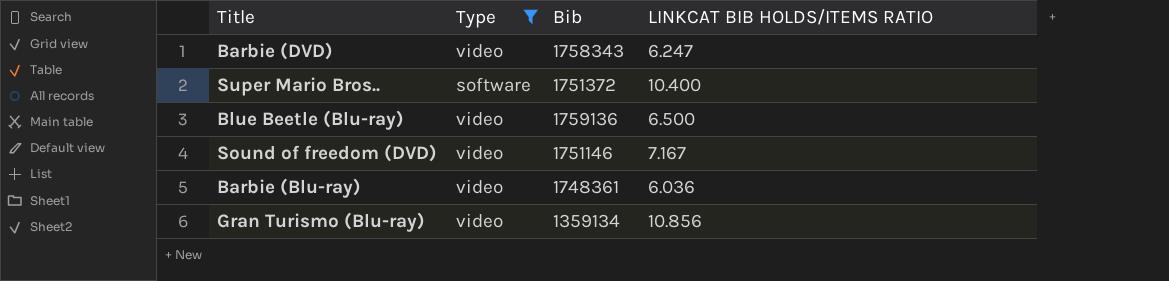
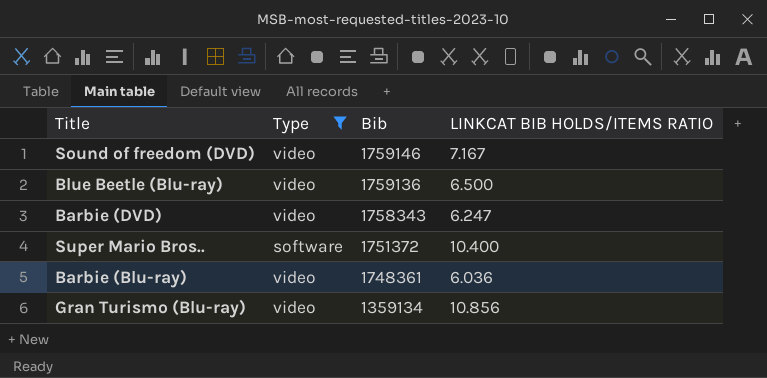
row order: none -> Bib descending
Sound of freedom (DVD) | Bib: 1751146 -> 1759146

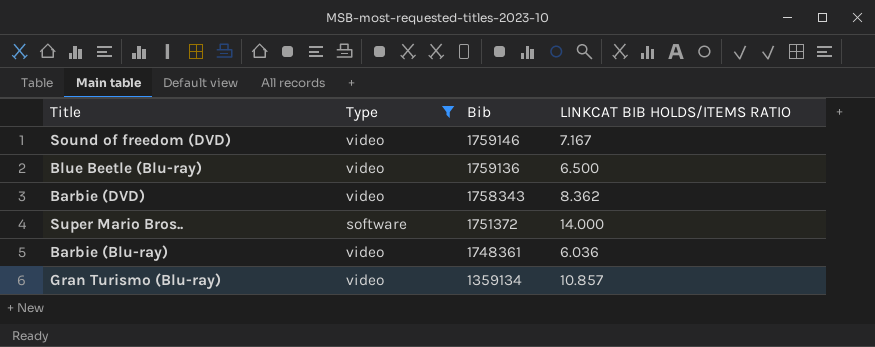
Barbie (DVD) | LINKCAT BIB HOLDS/ITEMS RATIO: 6.247 -> 8.362
Super Mario Bros.. | LINKCAT BIB HOLDS/ITEMS RATIO: 10.400 -> 14.000
Gran Turismo (Blu-ray) | LINKCAT BIB HOLDS/ITEMS RATIO: 10.856 -> 10.857

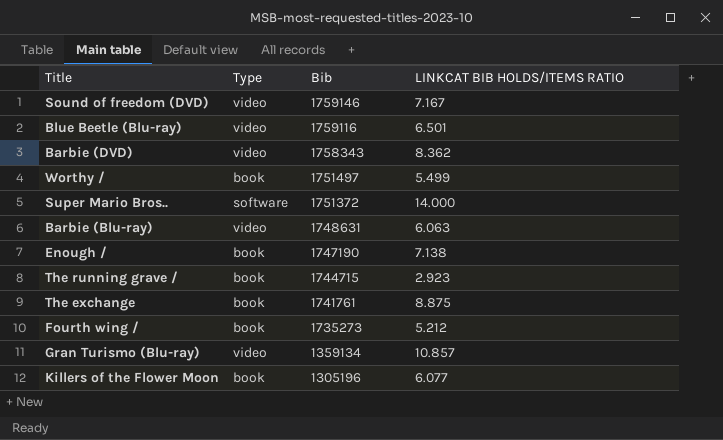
filter: Type != book -> none
Blue Beetle (Blu-ray) | Bib: 1759136 -> 1759116
Blue Beetle (Blu-ray) | LINKCAT BIB HOLDS/ITEMS RATIO: 6.500 -> 6.501
Barbie (Blu-ray) | Bib: 1748361 -> 1748631
Barbie (Blu-ray) | LINKCAT BIB HOLDS/ITEMS RATIO: 6.036 -> 6.063

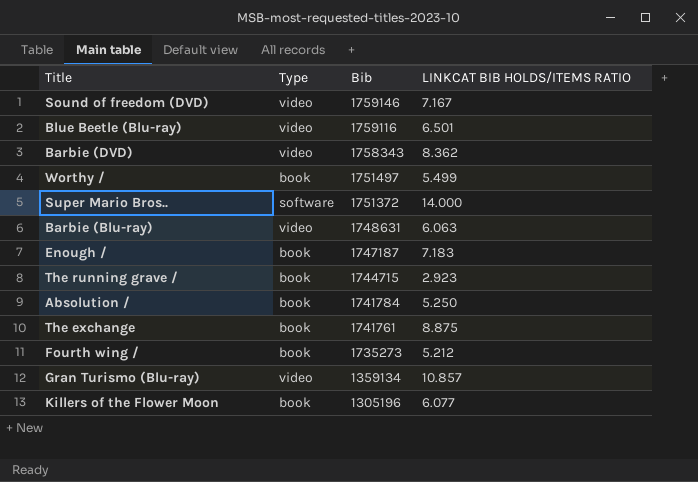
Enough / | Bib: 1747190 -> 1747187
Enough / | LINKCAT BIB HOLDS/ITEMS RATIO: 7.138 -> 7.183
row Absolution /: none -> book | 1741784 | 5.250

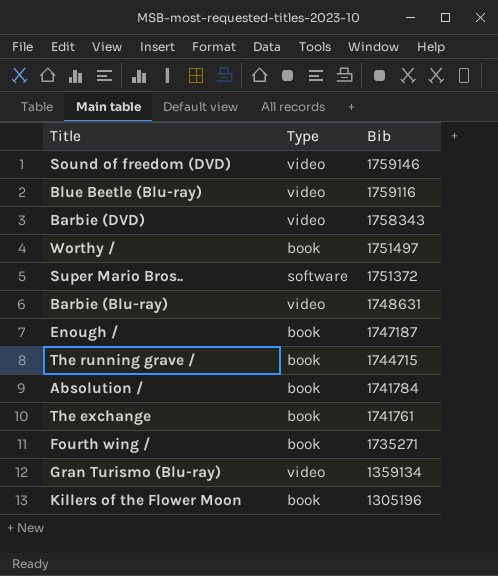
column LINKCAT BIB HOLDS/ITEMS RATIO | position: 4 -> none
Fourth wing / | Bib: 1735273 -> 1735271

